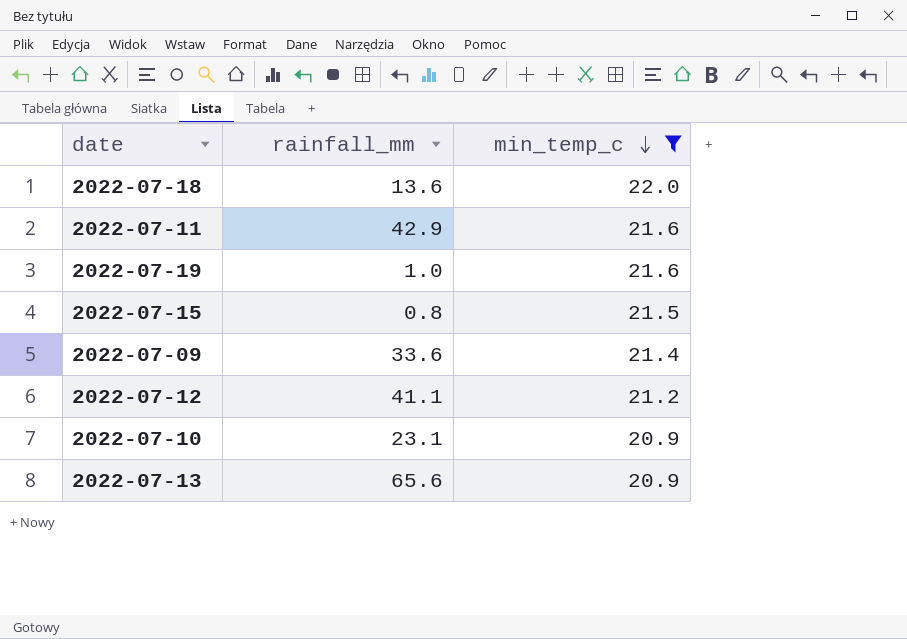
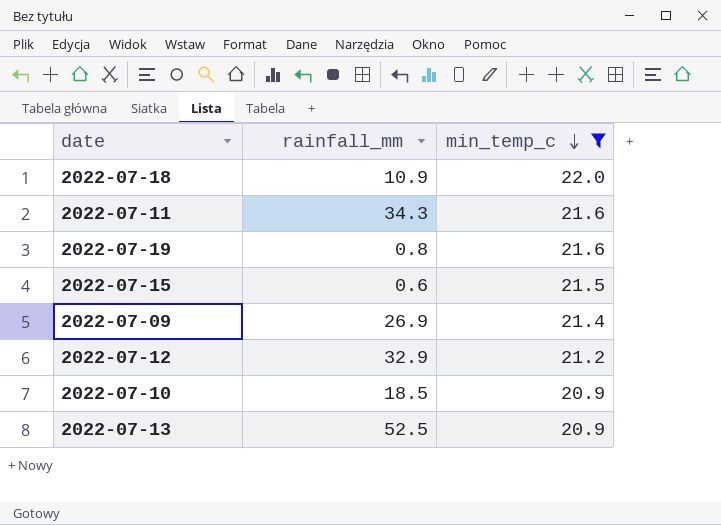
2022-07-18 | rainfall_mm: 13.6 -> 10.9
2022-07-11 | rainfall_mm: 42.9 -> 34.3
2022-07-19 | rainfall_mm: 1.0 -> 0.8
2022-07-15 | rainfall_mm: 0.8 -> 0.6
2022-07-09 | rainfall_mm: 33.6 -> 26.9
2022-07-12 | rainfall_mm: 41.1 -> 32.9
2022-07-10 | rainfall_mm: 23.1 -> 18.5
2022-07-13 | rainfall_mm: 65.6 -> 52.5

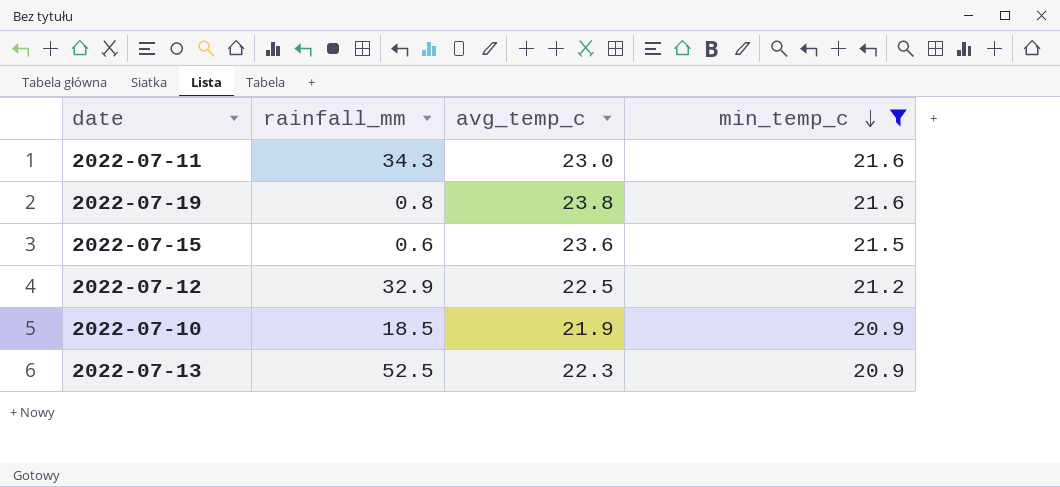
column avg_temp_c | position: none -> 3
row 2022-07-18: 10.9 | 22.0 -> none
row 2022-07-09: 26.9 | 21.4 -> none

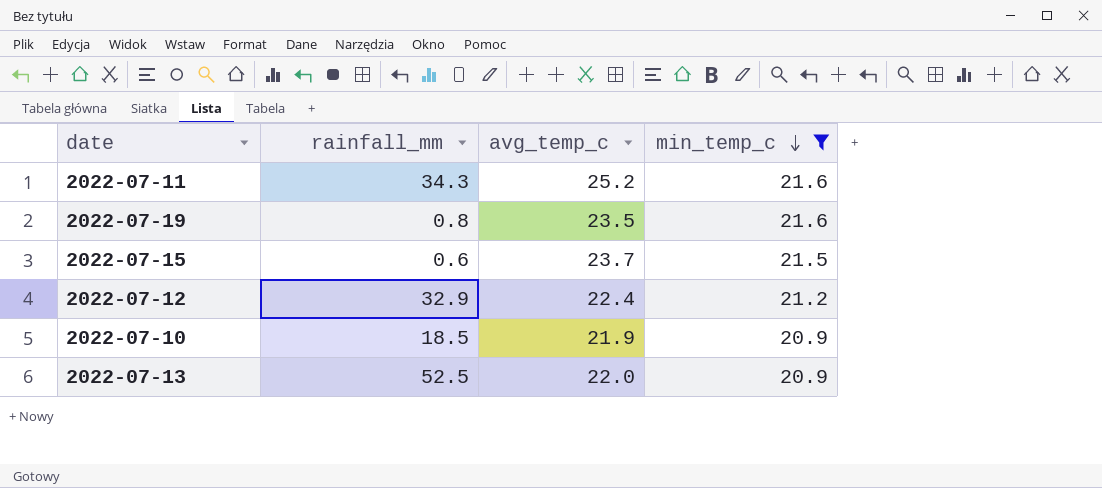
2022-07-11 | avg_temp_c: 23.0 -> 25.2
2022-07-19 | avg_temp_c: 23.8 -> 23.5
2022-07-15 | avg_temp_c: 23.6 -> 23.7
2022-07-12 | avg_temp_c: 22.5 -> 22.4
2022-07-13 | avg_temp_c: 22.3 -> 22.0

